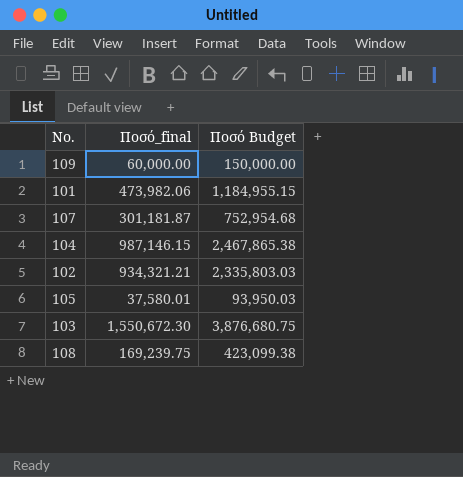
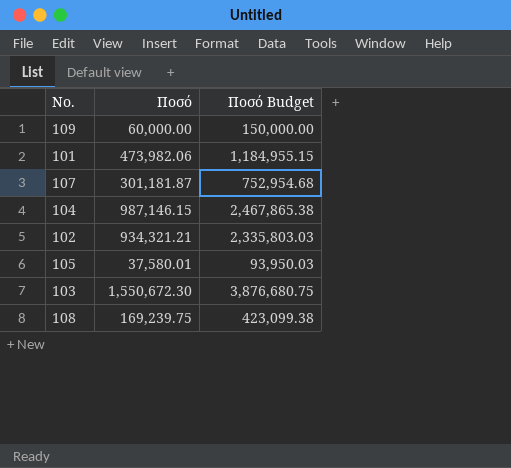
column name: Ποσό_final -> Ποσό

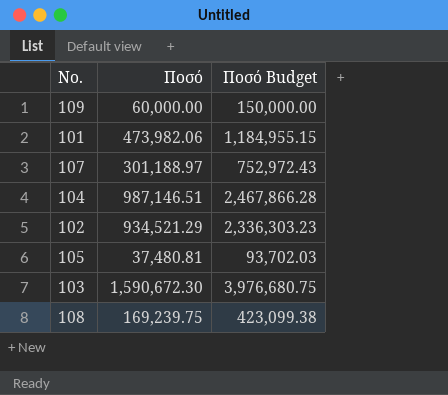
107 | Ποσό: 301,181.87 -> 301,188.97
107 | Ποσό Budget: 752,954.68 -> 752,972.43
104 | Ποσό: 987,146.15 -> 987,146.51
104 | Ποσό Budget: 2,467,865.38 -> 2,467,866.28
102 | Ποσό: 934,321.21 -> 934,521.29
102 | Ποσό Budget: 2,335,803.03 -> 2,336,303.23
105 | Ποσό: 37,580.01 -> 37,480.81
105 | Ποσό Budget: 93,950.03 -> 93,702.03
103 | Ποσό: 1,550,672.30 -> 1,590,672.30
103 | Ποσό Budget: 3,876,680.75 -> 3,976,680.75

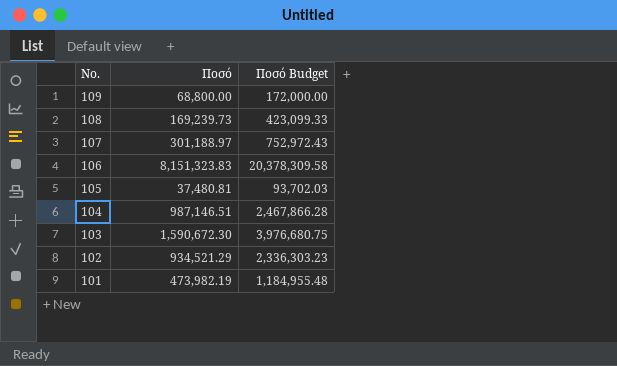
row order: none -> No. descending
109 | Ποσό: 60,000.00 -> 68,800.00
109 | Ποσό Budget: 150,000.00 -> 172,000.00
108 | Ποσό: 169,239.75 -> 169,239.73
108 | Ποσό Budget: 423,099.38 -> 423,099.33
row 106: none -> 8,151,323.83 | 20,378,309.58
101 | Ποσό: 473,982.06 -> 473,982.19
101 | Ποσό Budget: 1,184,955.15 -> 1,184,955.48

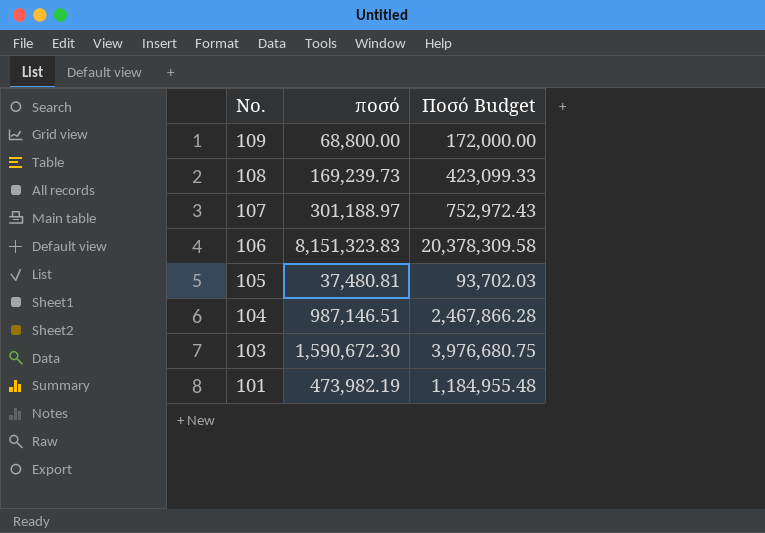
column name: Ποσό -> ποσό
row 102: 934,521.29 | 2,336,303.23 -> none

